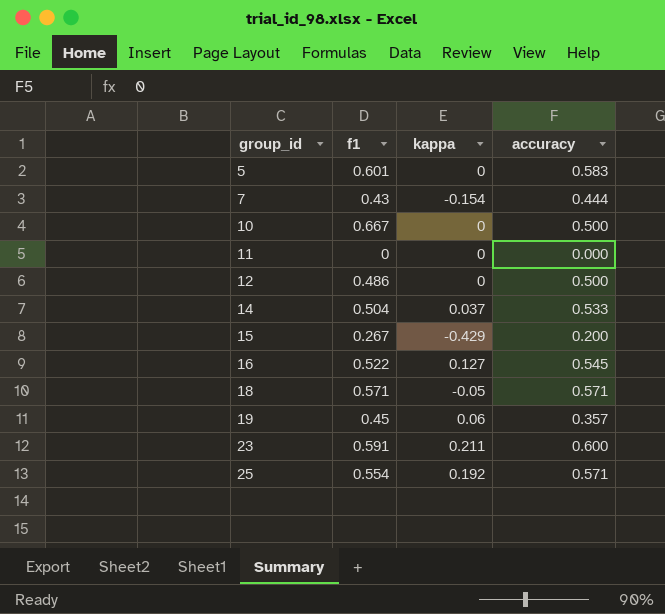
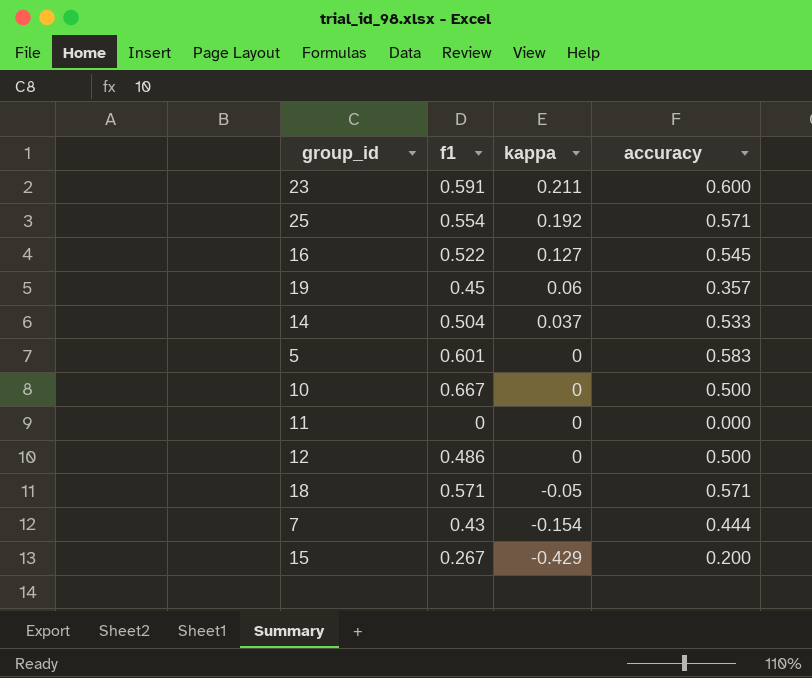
row order: group_id ascending -> kappa descending

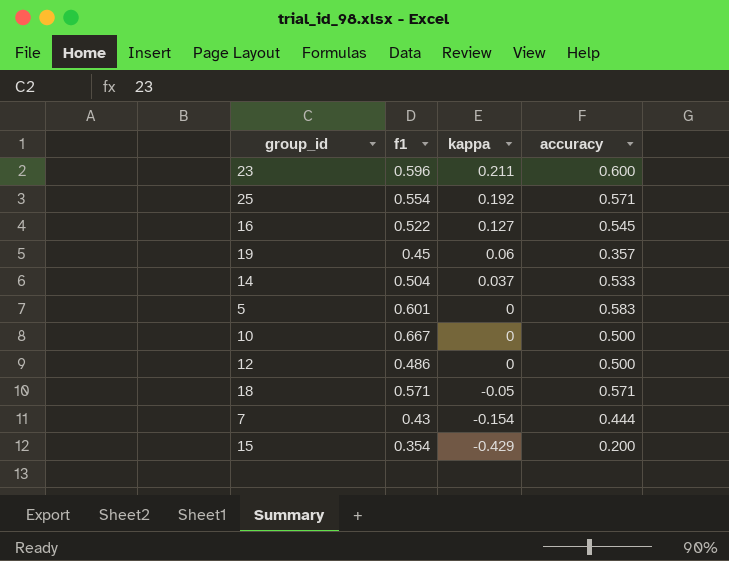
row 11: 0 | 0 | 0.000 -> none
23 | f1: 0.591 -> 0.596
15 | f1: 0.267 -> 0.354

